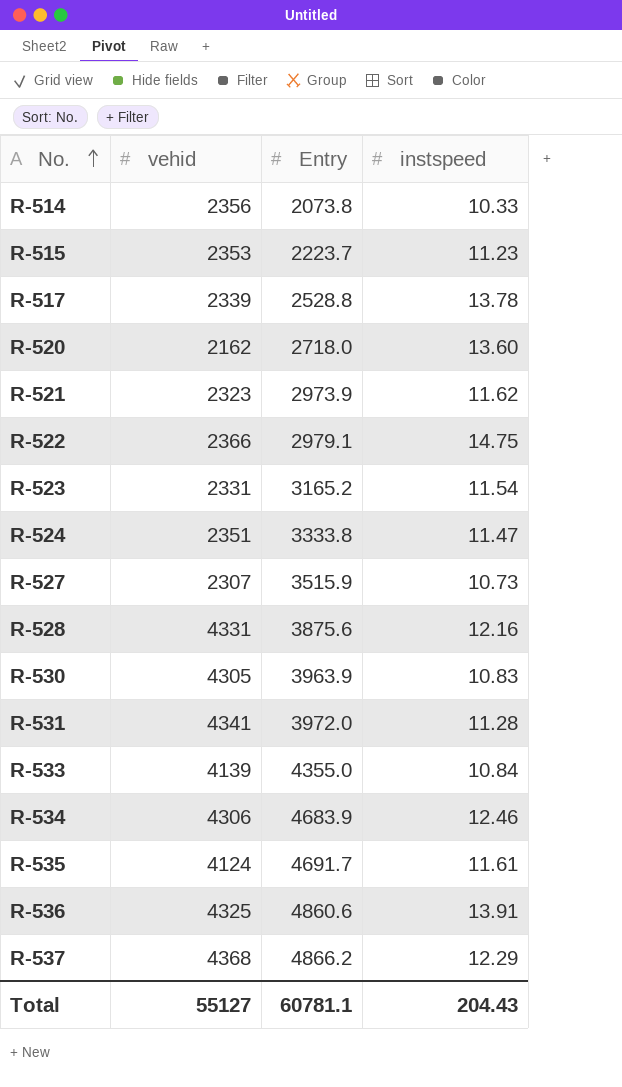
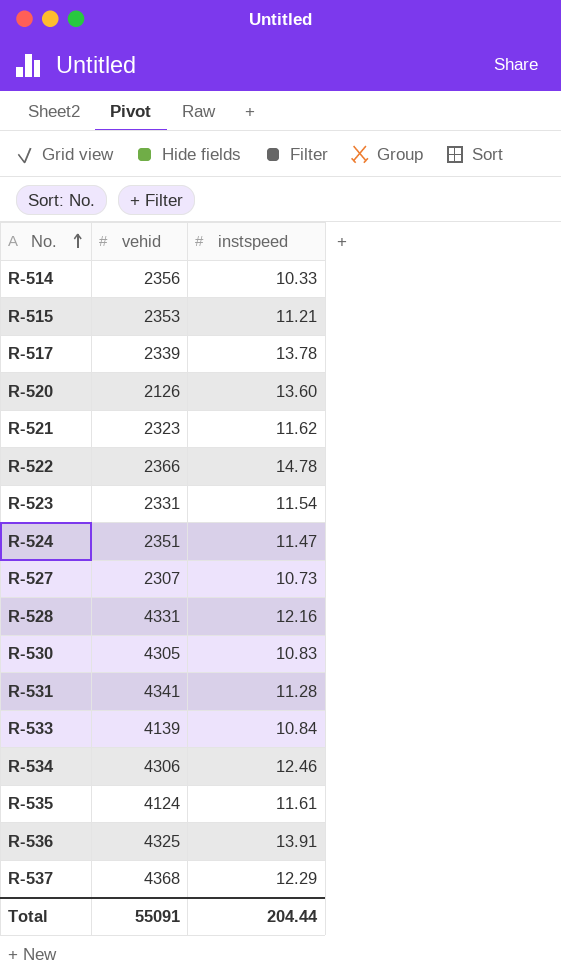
column Entry | position: 3 -> none
R-515 | instspeed: 11.23 -> 11.21
R-520 | vehid: 2162 -> 2126
R-522 | instspeed: 14.75 -> 14.78
Total | vehid: 55127 -> 55091
Total | instspeed: 204.43 -> 204.44

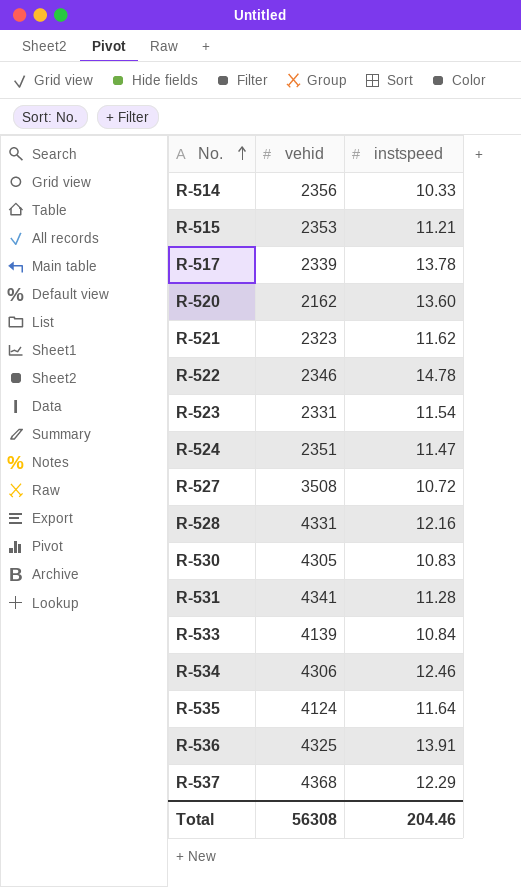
R-520 | vehid: 2126 -> 2162
R-522 | vehid: 2366 -> 2346
R-527 | vehid: 2307 -> 3508
R-527 | instspeed: 10.73 -> 10.72
R-535 | instspeed: 11.61 -> 11.64
Total | vehid: 55091 -> 56308
Total | instspeed: 204.44 -> 204.46

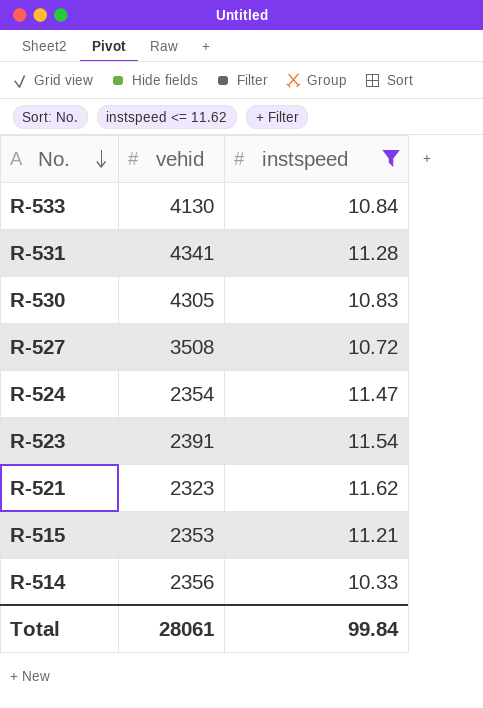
filter: none -> instspeed <= 11.62
row order: No. ascending -> No. descending
R-533 | vehid: 4139 -> 4130
R-524 | vehid: 2351 -> 2354
R-523 | vehid: 2331 -> 2391
Total | vehid: 56308 -> 28061
Total | instspeed: 204.46 -> 99.84

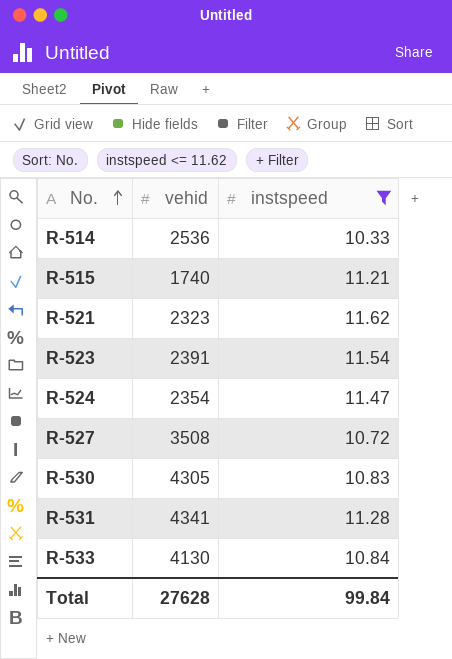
row order: No. descending -> No. ascending
R-514 | vehid: 2356 -> 2536
R-515 | vehid: 2353 -> 1740
Total | vehid: 28061 -> 27628

